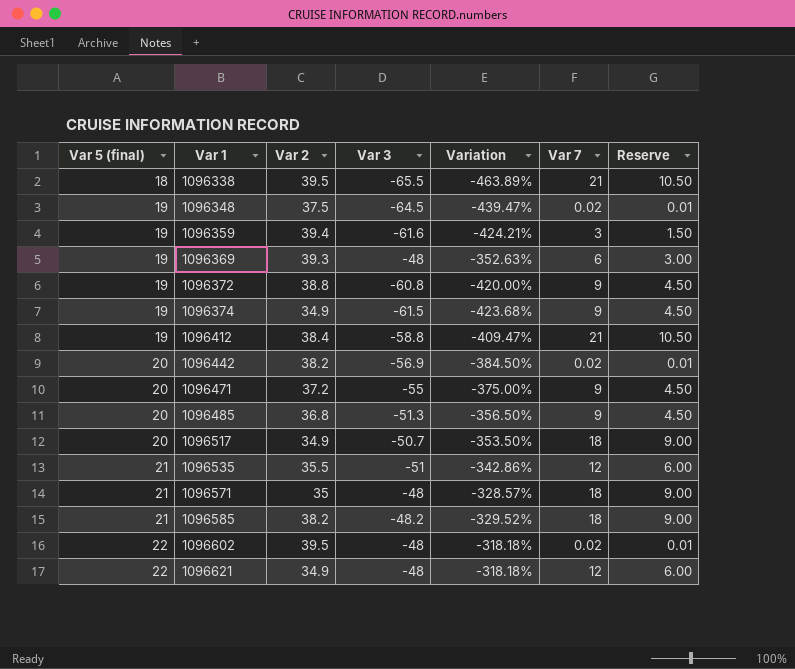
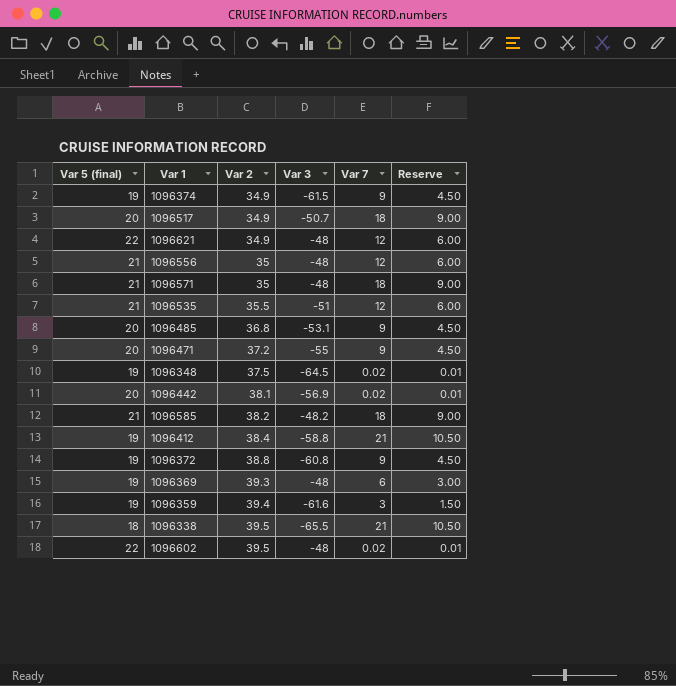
row order: Var 5 (final) ascending -> Var 2 ascending
column Variation | formula: ([Var 3] - [Var 5 (final)]) / [Var 5 (final)] -> none
row 1096556: none -> 21 | 35 | -48 | 12 | 6.00
1096485 | Var 3: -51.3 -> -53.1
1096442 | Var 2: 38.2 -> 38.1

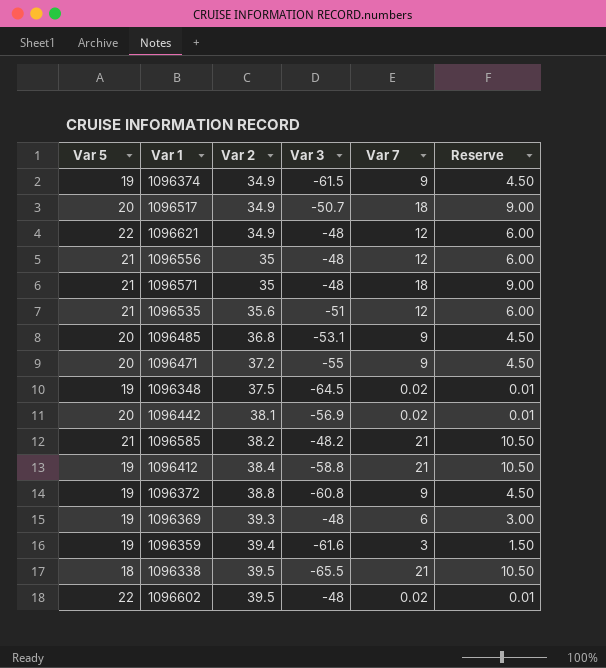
column name: Var 5 (final) -> Var 5
1096535 | Var 2: 35.5 -> 35.6
1096585 | Var 7: 18 -> 21
1096585 | Reserve: 9.00 -> 10.50

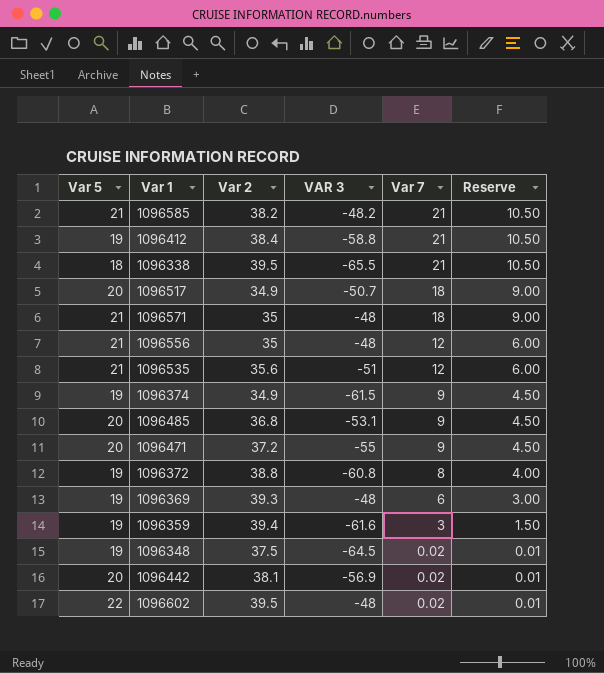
row order: Var 2 ascending -> Var 7 descending
column name: Var 3 -> VAR 3
row 1096621: 22 | 34.9 | -48 | 12 | 6.00 -> none
1096372 | Var 7: 9 -> 8
1096372 | Reserve: 4.50 -> 4.00

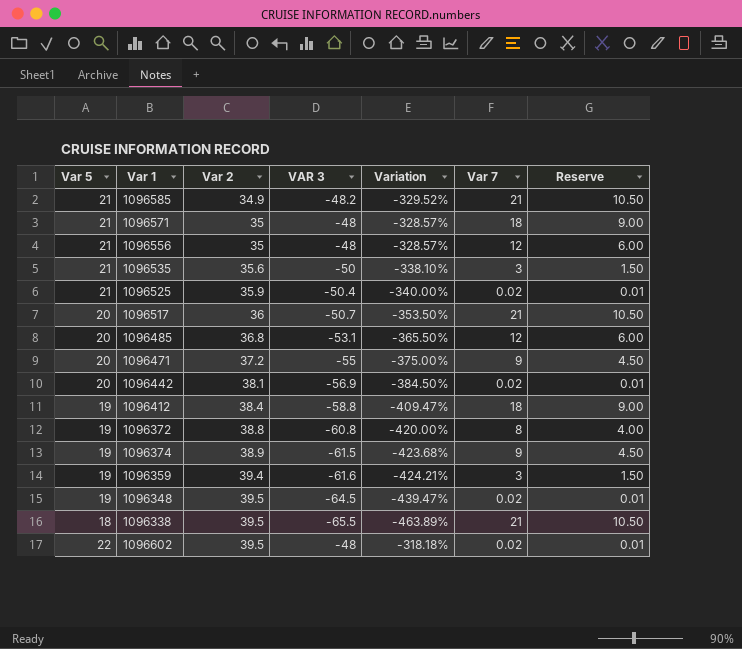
row order: Var 7 descending -> Var 2 ascending
column Variation | formula: none -> ([VAR 3] - [Var 5]) / [Var 5]
row 1096369: 19 | 39.3 | -48 | 6 | 3.00 -> none
1096585 | Var 2: 38.2 -> 34.9
1096535 | VAR 3: -51 -> -50
1096535 | Var 7: 12 -> 3
1096535 | Reserve: 6.00 -> 1.50
row 1096525: none -> 21 | 35.9 | -50.4 | -340.00% | 0.02 | 0.01
1096517 | Var 2: 34.9 -> 36
1096517 | Var 7: 18 -> 21
1096517 | Reserve: 9.00 -> 10.50
1096485 | Var 7: 9 -> 12
1096485 | Reserve: 4.50 -> 6.00
1096412 | Var 7: 21 -> 18
1096412 | Reserve: 10.50 -> 9.00
1096374 | Var 2: 34.9 -> 38.9
1096348 | Var 2: 37.5 -> 39.5

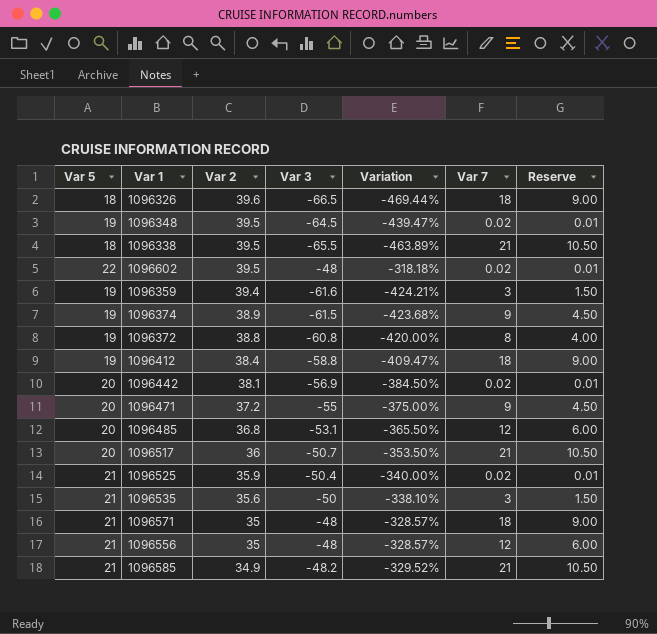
row order: Var 2 ascending -> Var 2 descending
column name: VAR 3 -> Var 3
row 1096326: none -> 18 | 39.6 | -66.5 | -469.44% | 18 | 9.00

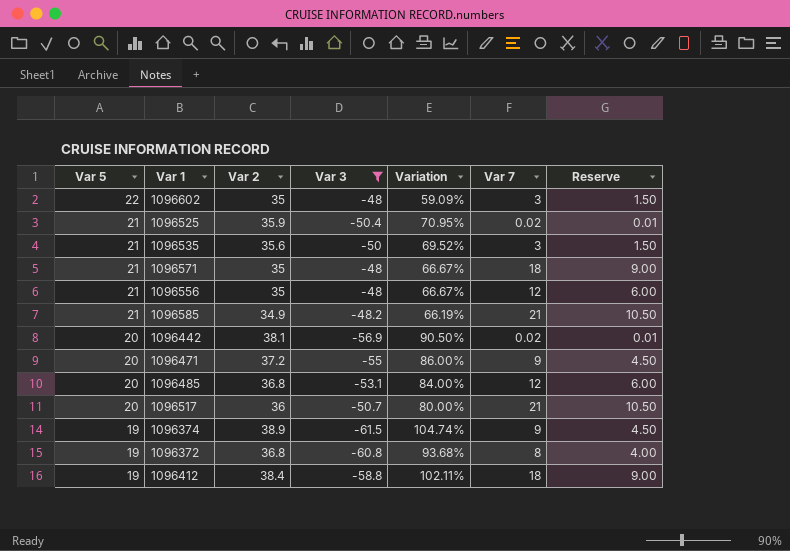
filter: none -> Var 3 >= -61.5
row order: Var 2 descending -> Var 5 descending
column Variation | formula: ([Var 3] - [Var 5]) / [Var 5] -> ([Var 2] - [Var 5]) / [Var 5]
1096602 | Var 2: 39.5 -> 35
1096602 | Var 7: 0.02 -> 3
1096602 | Reserve: 0.01 -> 1.50
1096372 | Var 2: 38.8 -> 36.8

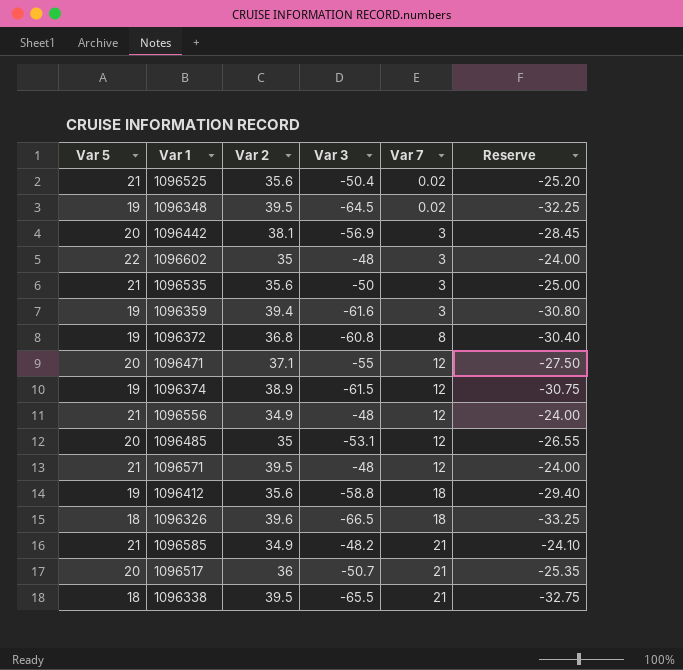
filter: Var 3 >= -61.5 -> none
row order: Var 5 descending -> Var 7 ascending
column Variation | formula: ([Var 2] - [Var 5]) / [Var 5] -> none
column Reserve | formula: [Var 7] * 0.5 -> [Var 3] * 0.5
1096525 | Var 2: 35.9 -> 35.6
1096442 | Var 7: 0.02 -> 3
1096471 | Var 2: 37.2 -> 37.1
1096471 | Var 7: 9 -> 12
1096374 | Var 7: 9 -> 12
1096556 | Var 2: 35 -> 34.9
1096485 | Var 2: 36.8 -> 35
1096571 | Var 2: 35 -> 39.5
1096571 | Var 7: 18 -> 12
1096412 | Var 2: 38.4 -> 35.6

